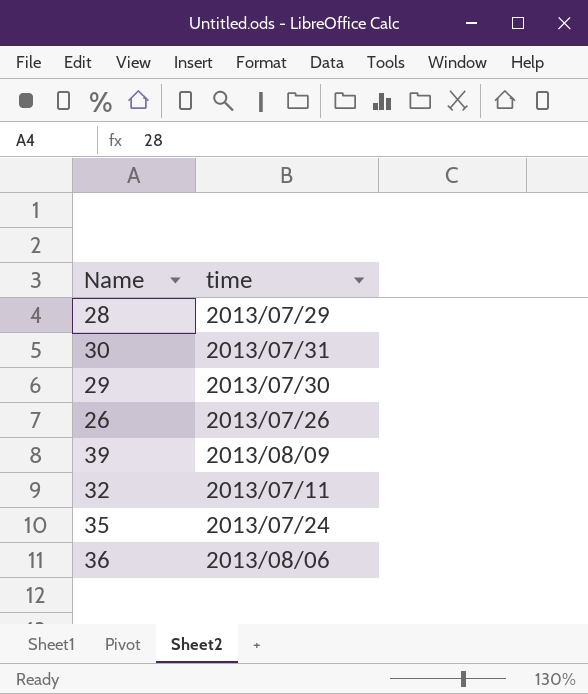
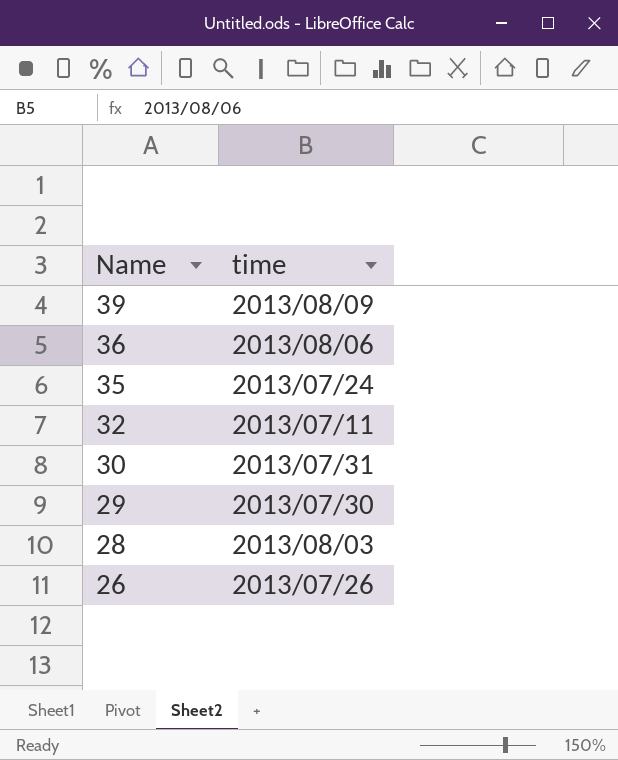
row order: none -> Name descending
28 | time: 2013/07/29 -> 2013/08/03

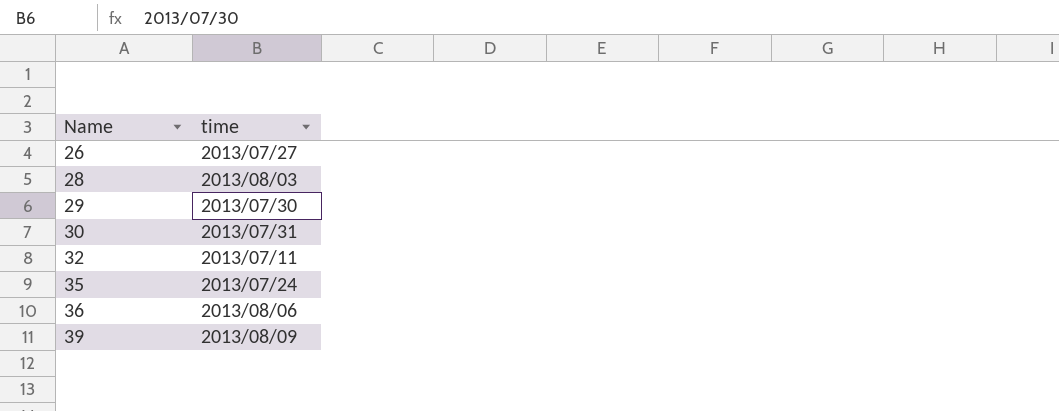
row order: Name descending -> Name ascending
26 | time: 2013/07/26 -> 2013/07/27

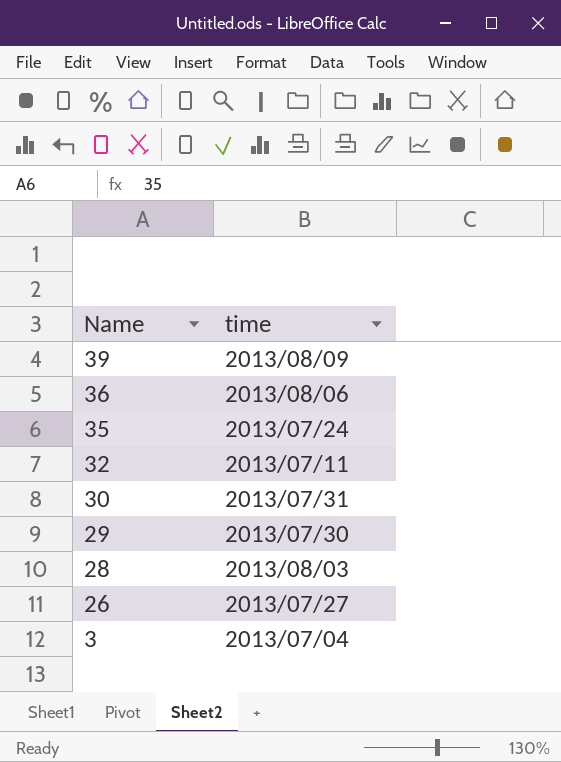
row order: Name ascending -> Name descending
row 3: none -> 2013/07/04

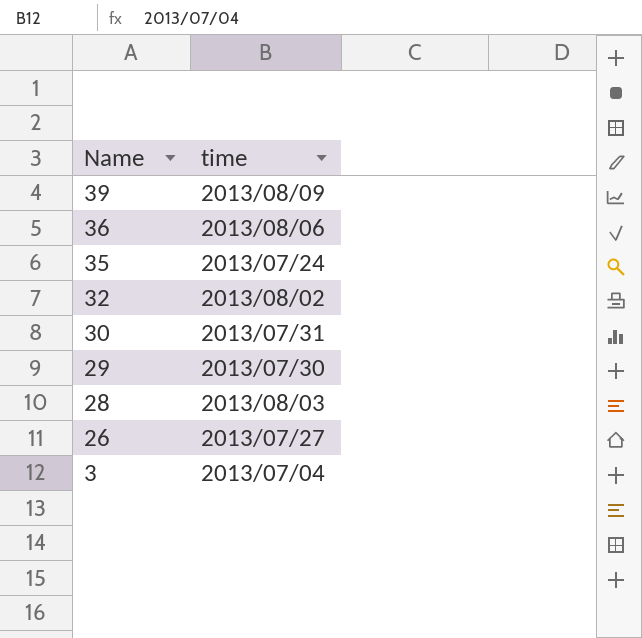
32 | time: 2013/07/11 -> 2013/08/02

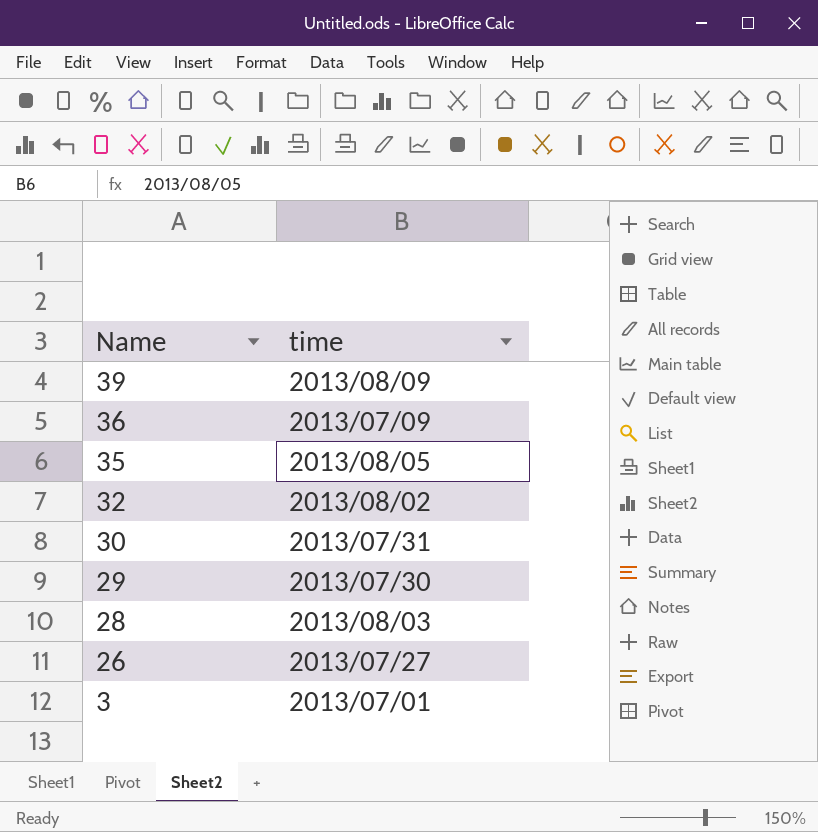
36 | time: 2013/08/06 -> 2013/07/09
35 | time: 2013/07/24 -> 2013/08/05
3 | time: 2013/07/04 -> 2013/07/01

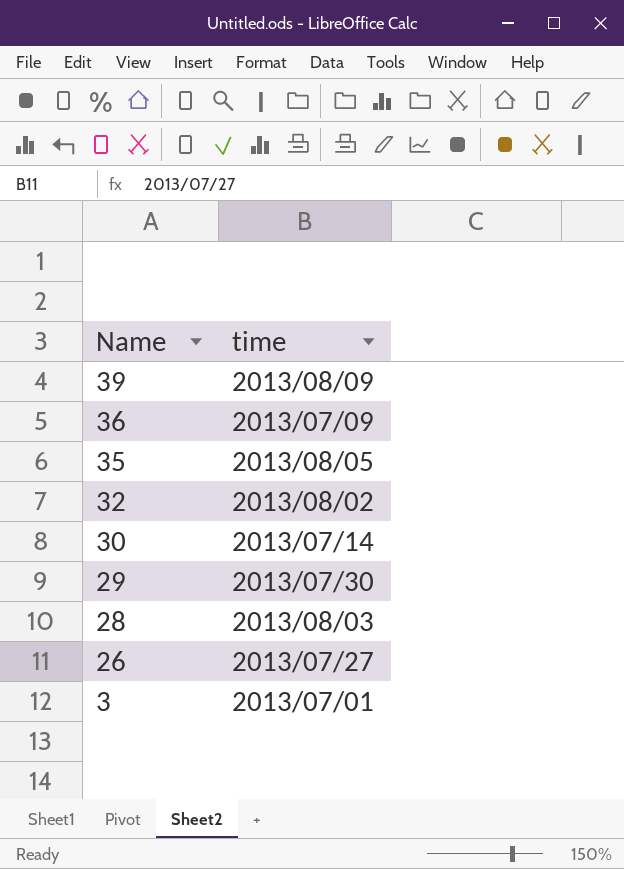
30 | time: 2013/07/31 -> 2013/07/14

